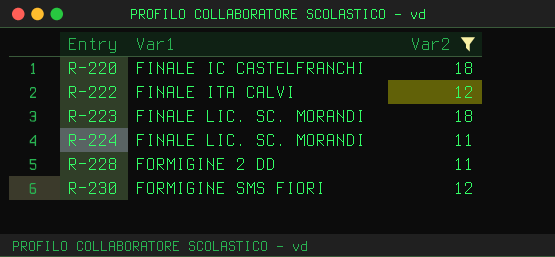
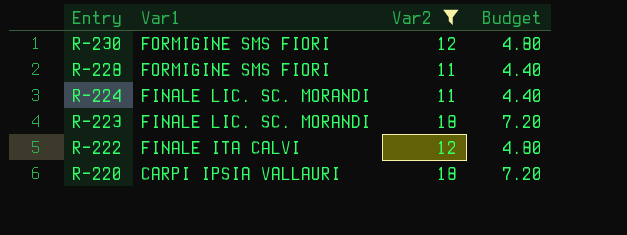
row order: Entry ascending -> Entry descending
column Budget | formula: none -> [Var2] * 0.4
R-228 | Var1: FORMIGINE 2 DD -> FORMIGINE SMS FIORI
R-220 | Var1: FINALE IC CASTELFRANCHI -> CARPI IPSIA VALLAURI

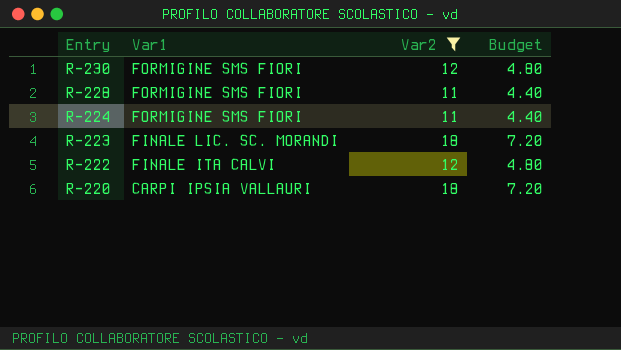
R-224 | Var1: FINALE LIC. SC. MORANDI -> FORMIGINE SMS FIORI

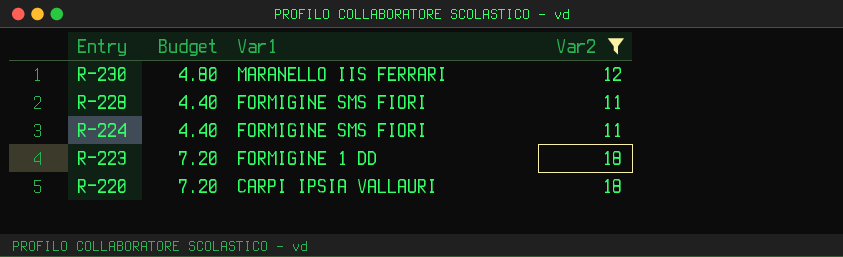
column Budget | position: 4 -> 2
row R-222: FINALE ITA CALVI | 12 | 4.80 -> none
R-230 | Var1: FORMIGINE SMS FIORI -> MARANELLO IIS FERRARI
R-223 | Var1: FINALE LIC. SC. MORANDI -> FORMIGINE 1 DD

